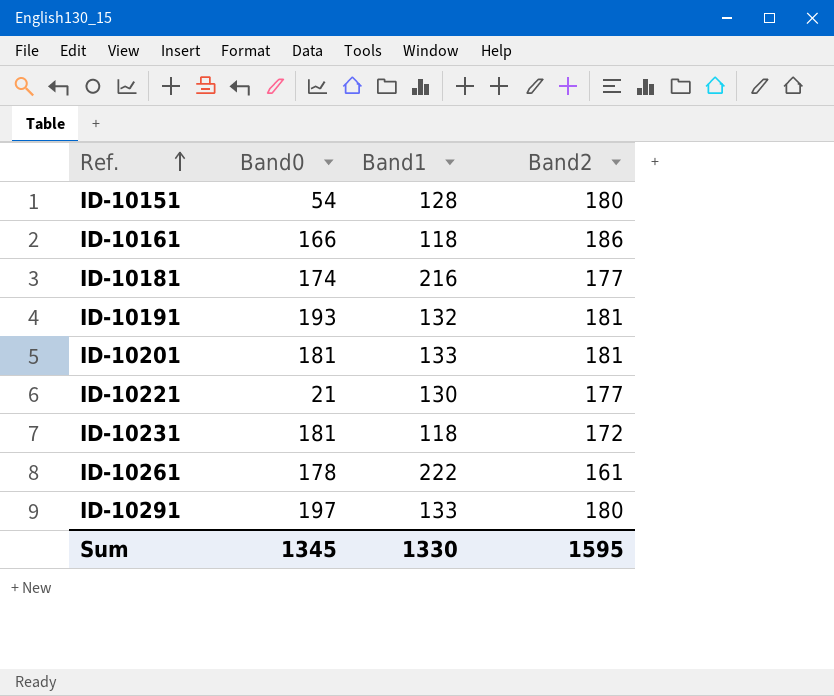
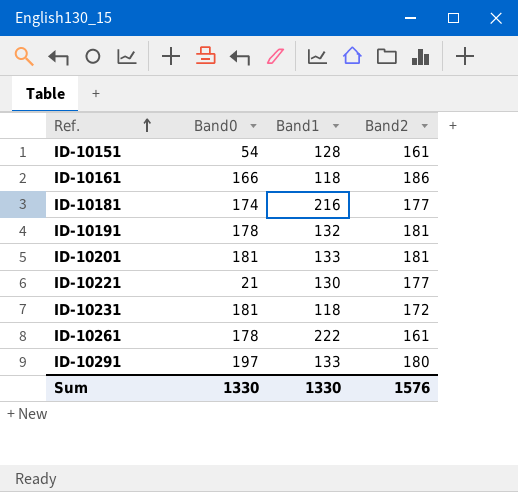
ID-10151 | Band2: 180 -> 161
ID-10191 | Band0: 193 -> 178
Sum | Band0: 1345 -> 1330
Sum | Band2: 1595 -> 1576

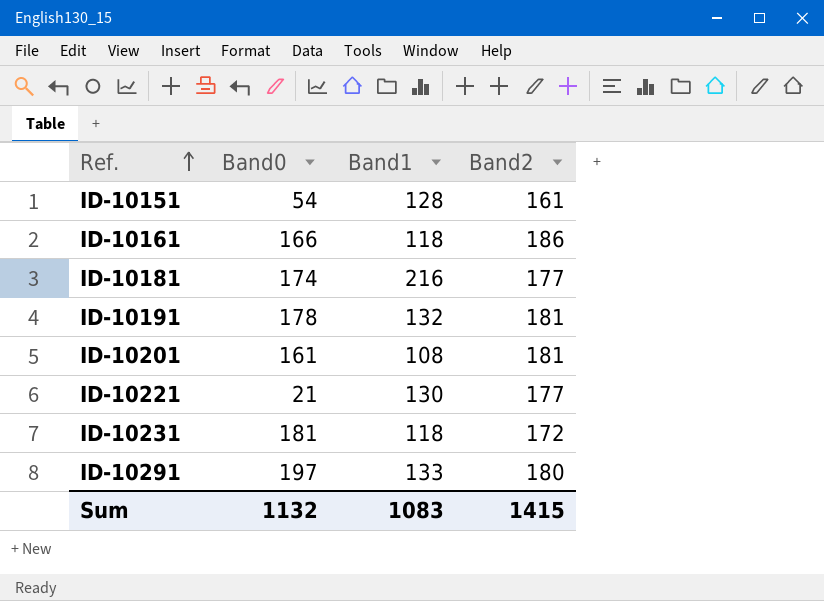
row ID-10261: 178 | 222 | 161 -> none
ID-10201 | Band0: 181 -> 161
ID-10201 | Band1: 133 -> 108
Sum | Band0: 1330 -> 1132
Sum | Band1: 1330 -> 1083
Sum | Band2: 1576 -> 1415

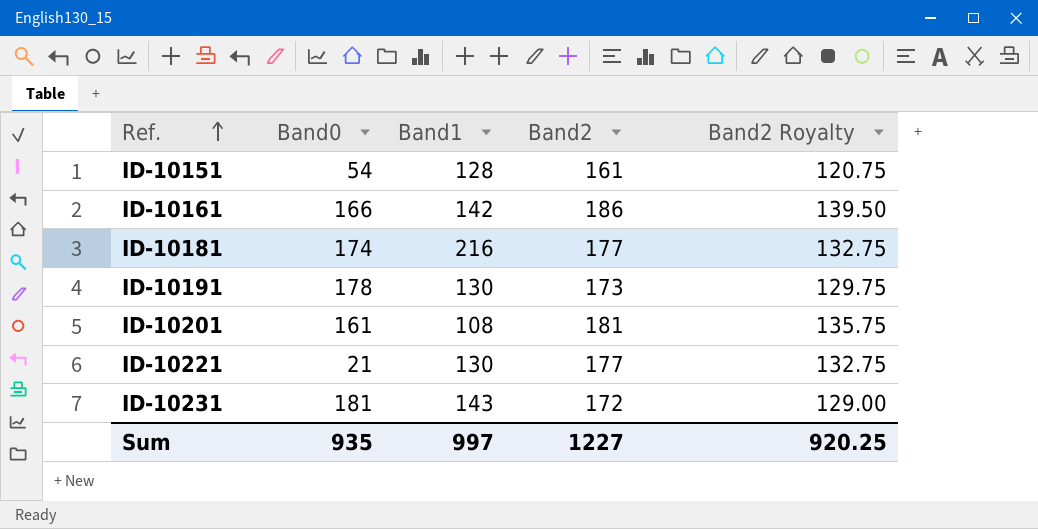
column Band2 Royalty | formula: none -> [Band2] * 0.75
row ID-10291: 197 | 133 | 180 -> none
ID-10161 | Band1: 118 -> 142
ID-10191 | Band1: 132 -> 130
ID-10191 | Band2: 181 -> 173
ID-10231 | Band1: 118 -> 143
Sum | Band0: 1132 -> 935
Sum | Band1: 1083 -> 997
Sum | Band2: 1415 -> 1227

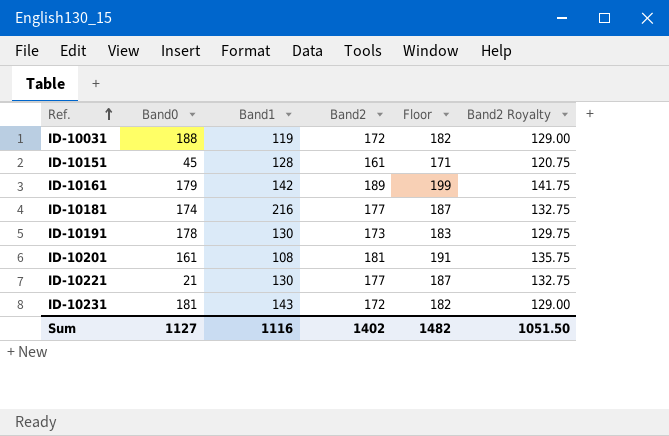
column Floor | formula: none -> [Band2] + 10
row ID-10031: none -> 188 | 119 | 172 | 182 | 129.00
ID-10151 | Band0: 54 -> 45
ID-10161 | Band0: 166 -> 179
ID-10161 | Band2: 186 -> 189
ID-10161 | Band2 Royalty: 139.50 -> 141.75
Sum | Band0: 935 -> 1127
Sum | Band1: 997 -> 1116
Sum | Band2: 1227 -> 1402
Sum | Band2 Royalty: 920.25 -> 1051.50

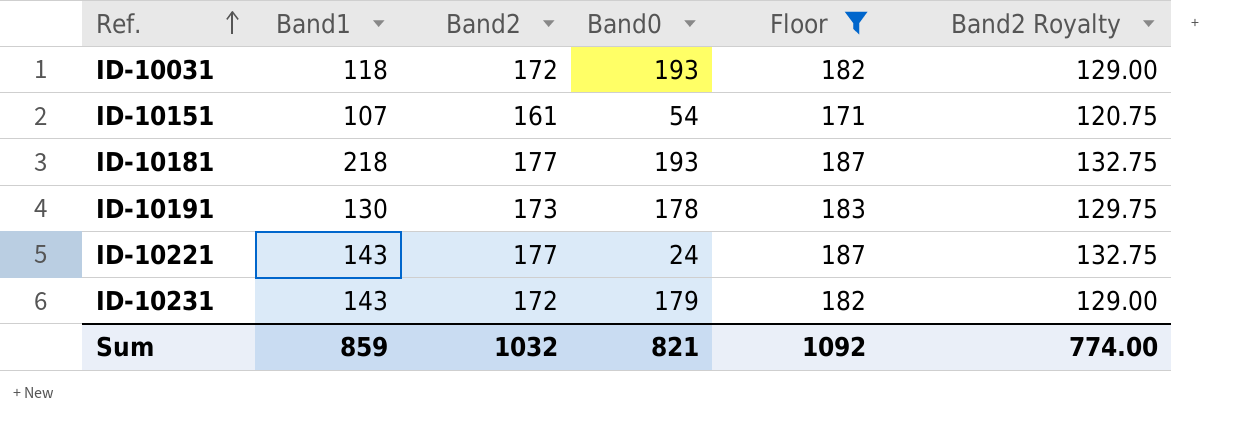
filter: none -> Floor <= 187
column Band0 | position: 2 -> 4
ID-10031 | Band1: 119 -> 118
ID-10031 | Band0: 188 -> 193
ID-10151 | Band1: 128 -> 107
ID-10151 | Band0: 45 -> 54
ID-10181 | Band1: 216 -> 218
ID-10181 | Band0: 174 -> 193
ID-10221 | Band1: 130 -> 143
ID-10221 | Band0: 21 -> 24
ID-10231 | Band0: 181 -> 179
Sum | Band1: 1116 -> 859
Sum | Band2: 1402 -> 1032
Sum | Band0: 1127 -> 821
Sum | Floor: 1482 -> 1092
Sum | Band2 Royalty: 1051.50 -> 774.00

